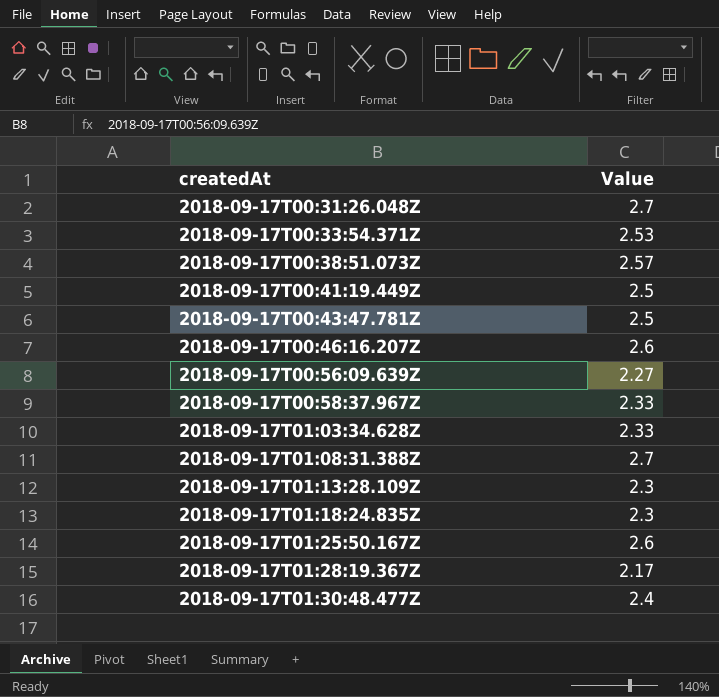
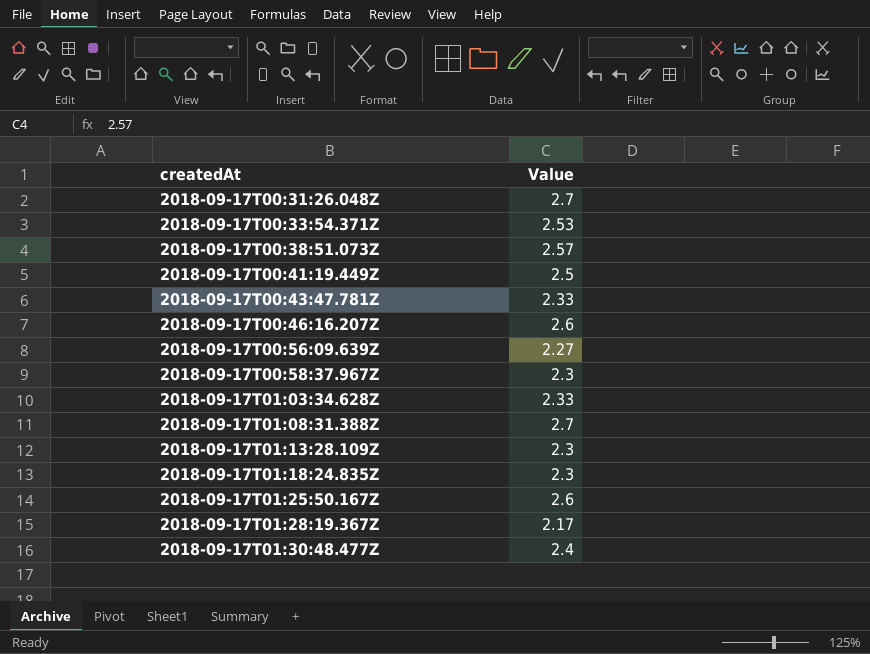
2018-09-17T00:43:47.781Z | Value: 2.5 -> 2.33
2018-09-17T00:58:37.967Z | Value: 2.33 -> 2.3

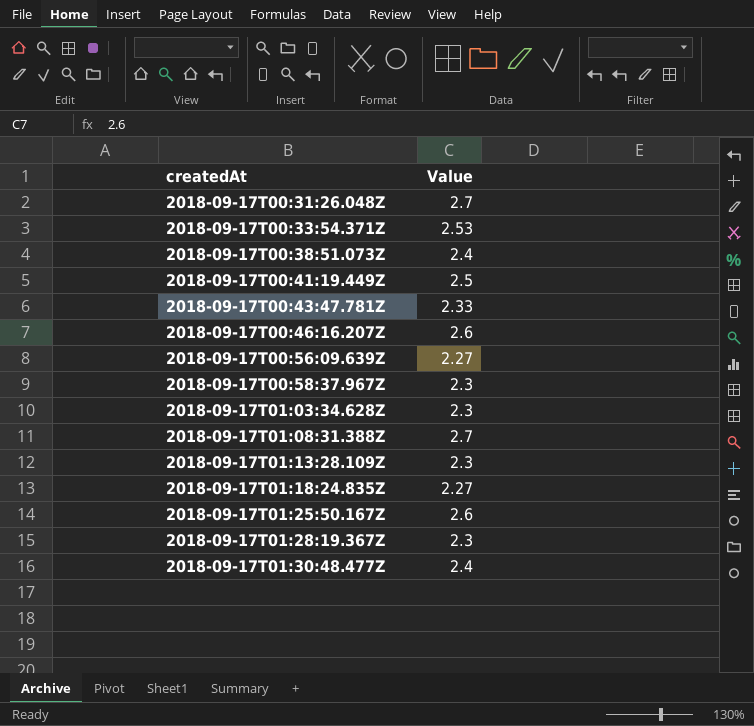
2018-09-17T00:38:51.073Z | Value: 2.57 -> 2.4
2018-09-17T01:03:34.628Z | Value: 2.33 -> 2.3
2018-09-17T01:18:24.835Z | Value: 2.3 -> 2.27
2018-09-17T01:28:19.367Z | Value: 2.17 -> 2.3

